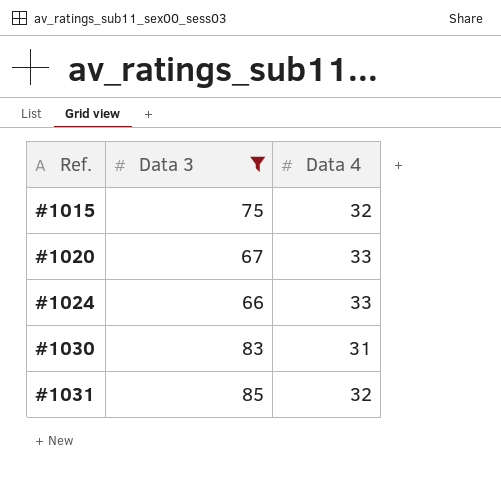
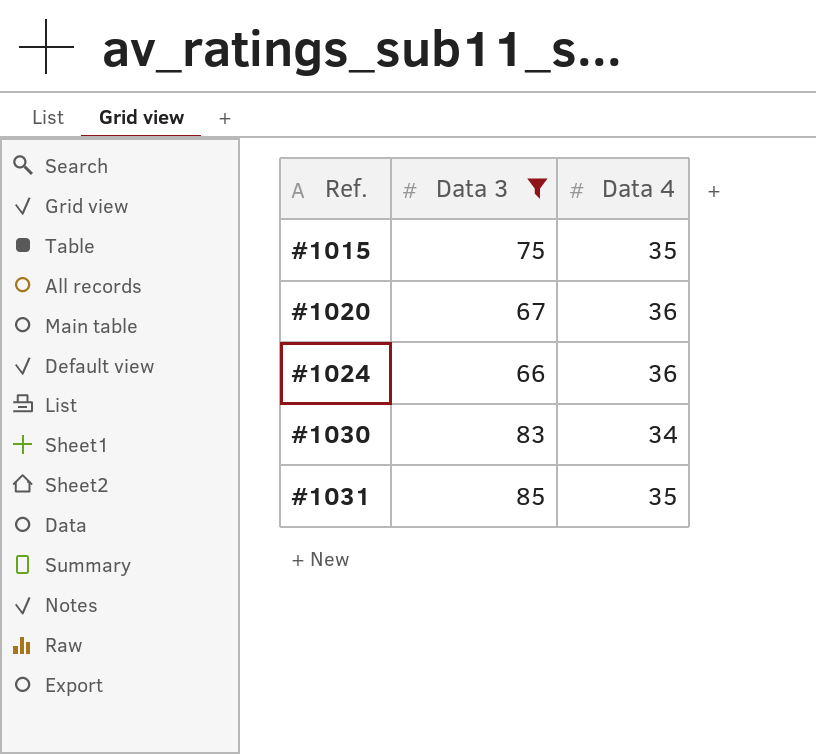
#1015 | Data 4: 32 -> 35
#1020 | Data 4: 33 -> 36
#1024 | Data 4: 33 -> 36
#1030 | Data 4: 31 -> 34
#1031 | Data 4: 32 -> 35

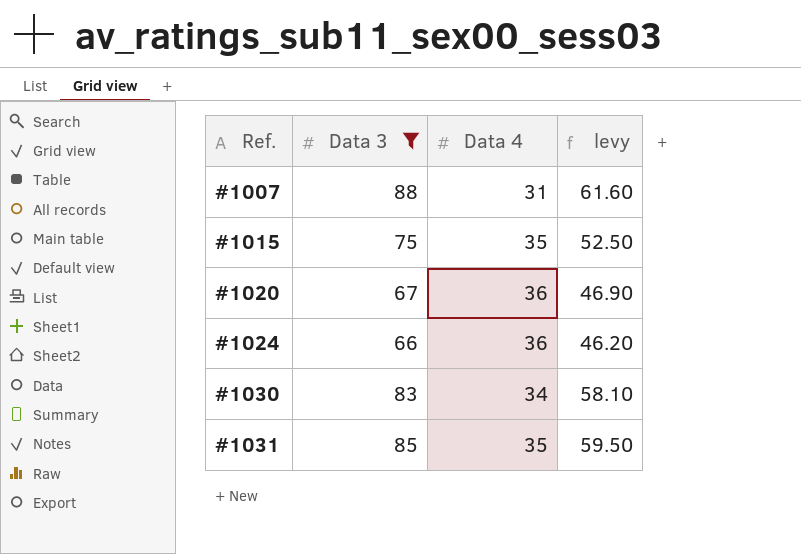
column levy | formula: none -> [Data 3] * 0.7
row #1007: none -> 88 | 31 | 61.60

